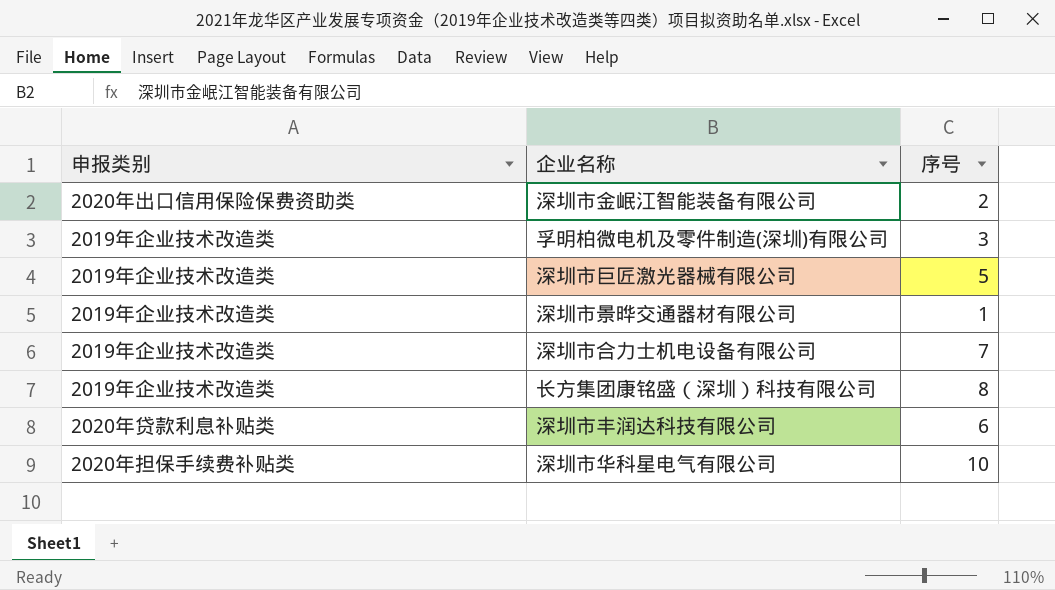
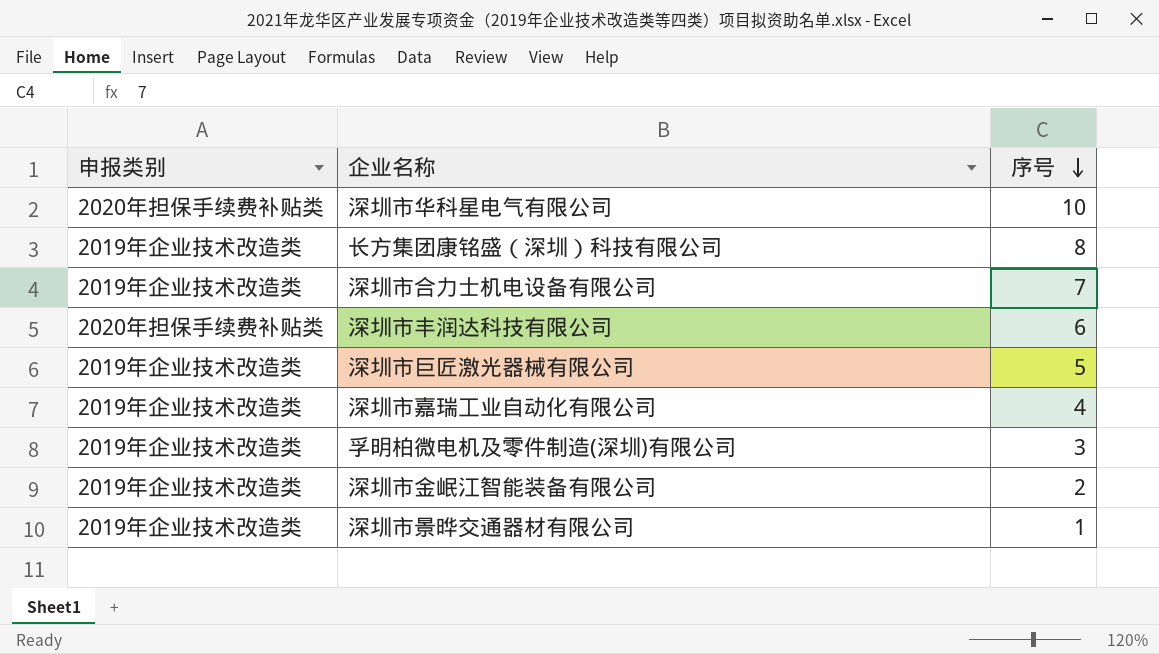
row order: none -> 序号 descending
深圳市丰润达科技有限公司 | 申报类别: 2020年贷款利息补贴类 -> 2020年担保手续费补贴类
row 深圳市嘉瑞工业自动化有限公司: none -> 2019年企业技术改造类 | 4
深圳市金岷江智能装备有限公司 | 申报类别: 2020年出口信用保险保费资助类 -> 2019年企业技术改造类

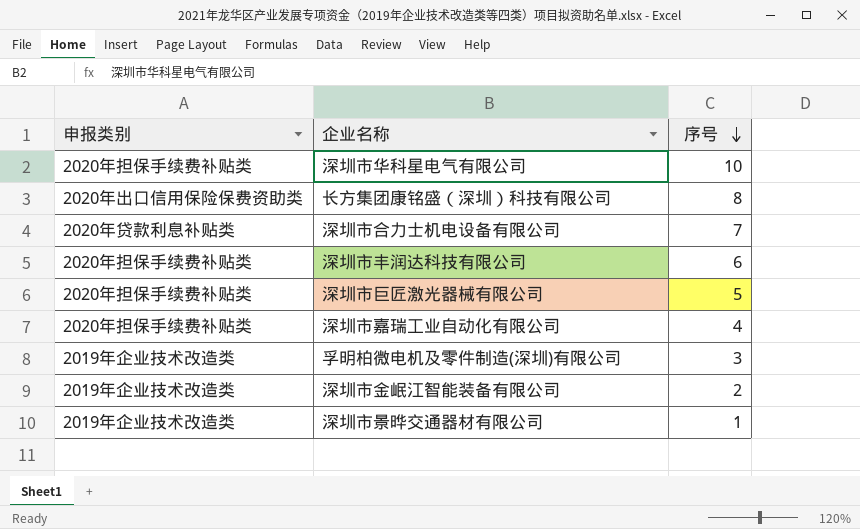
长方集团康铭盛（深圳）科技有限公司 | 申报类别: 2019年企业技术改造类 -> 2020年出口信用保险保费资助类
深圳市合力士机电设备有限公司 | 申报类别: 2019年企业技术改造类 -> 2020年贷款利息补贴类
深圳市巨匠激光器械有限公司 | 申报类别: 2019年企业技术改造类 -> 2020年担保手续费补贴类
深圳市嘉瑞工业自动化有限公司 | 申报类别: 2019年企业技术改造类 -> 2020年担保手续费补贴类

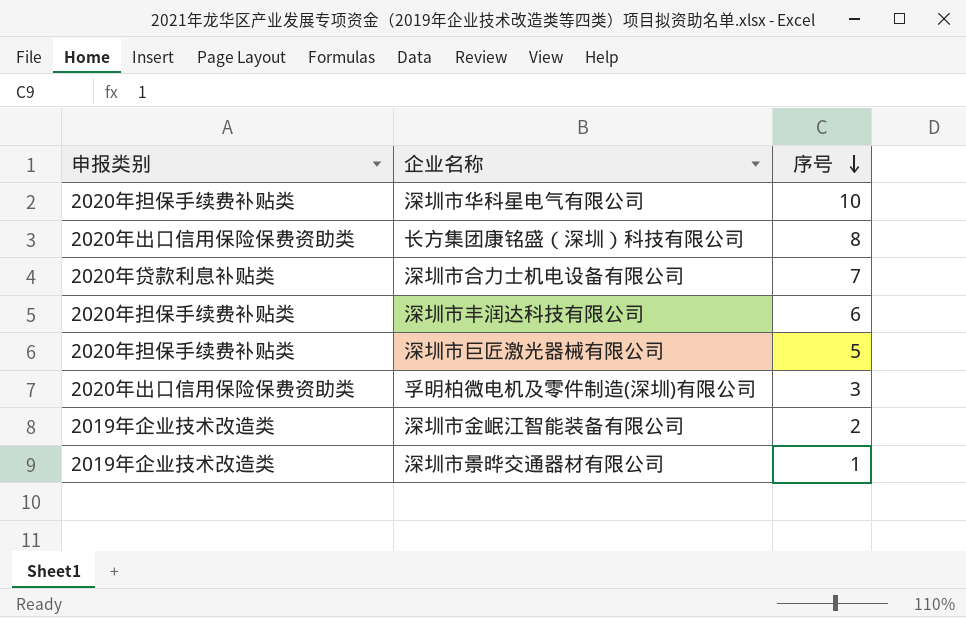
row 深圳市嘉瑞工业自动化有限公司: 2020年担保手续费补贴类 | 4 -> none
孚明柏微电机及零件制造(深圳)有限公司 | 申报类别: 2019年企业技术改造类 -> 2020年出口信用保险保费资助类

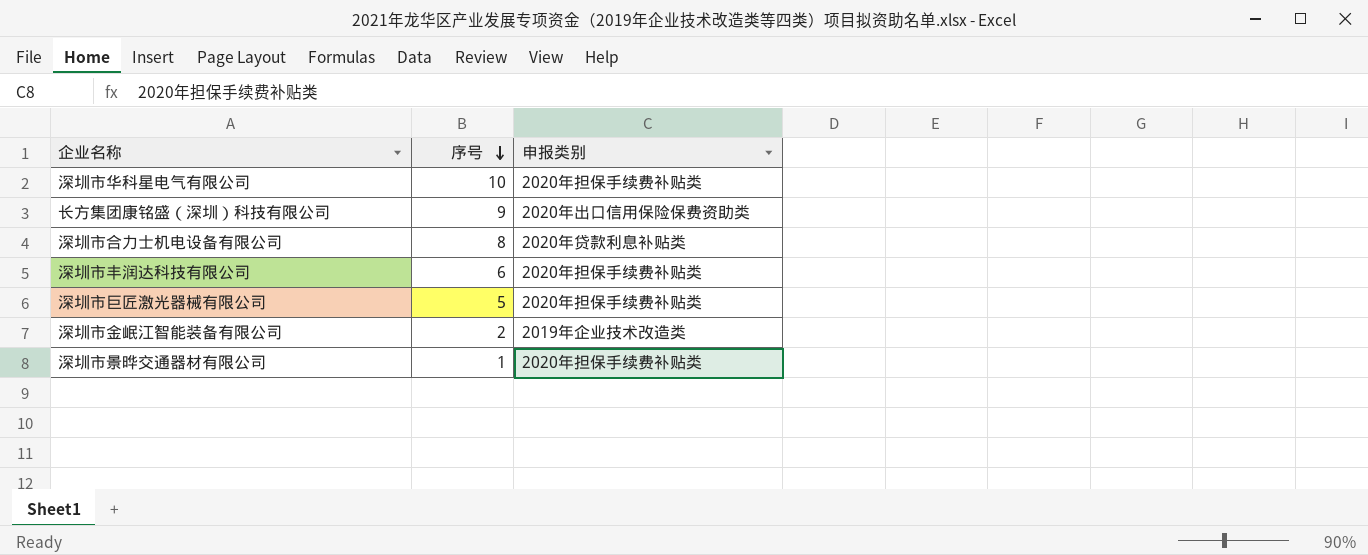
column 申报类别 | position: 1 -> 3
row 孚明柏微电机及零件制造(深圳)有限公司: 2020年出口信用保险保费资助类 | 3 -> none
长方集团康铭盛（深圳）科技有限公司 | 序号: 8 -> 9
深圳市合力士机电设备有限公司 | 序号: 7 -> 8
深圳市景晔交通器材有限公司 | 申报类别: 2019年企业技术改造类 -> 2020年担保手续费补贴类

